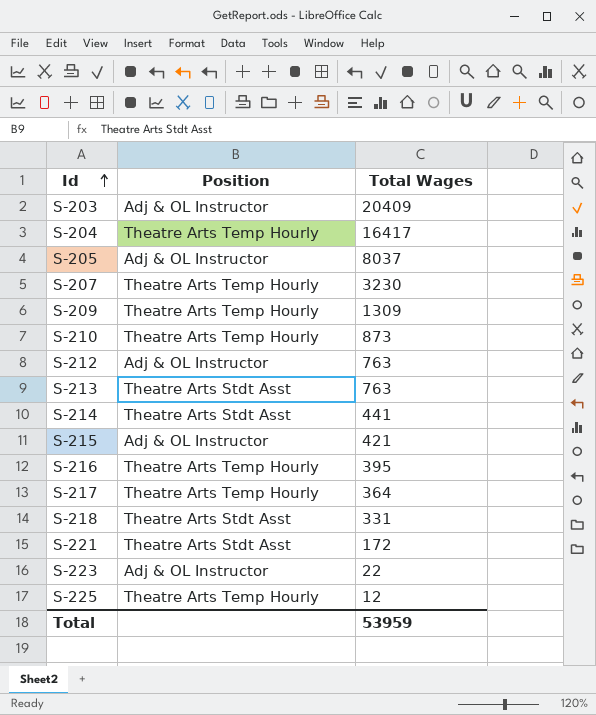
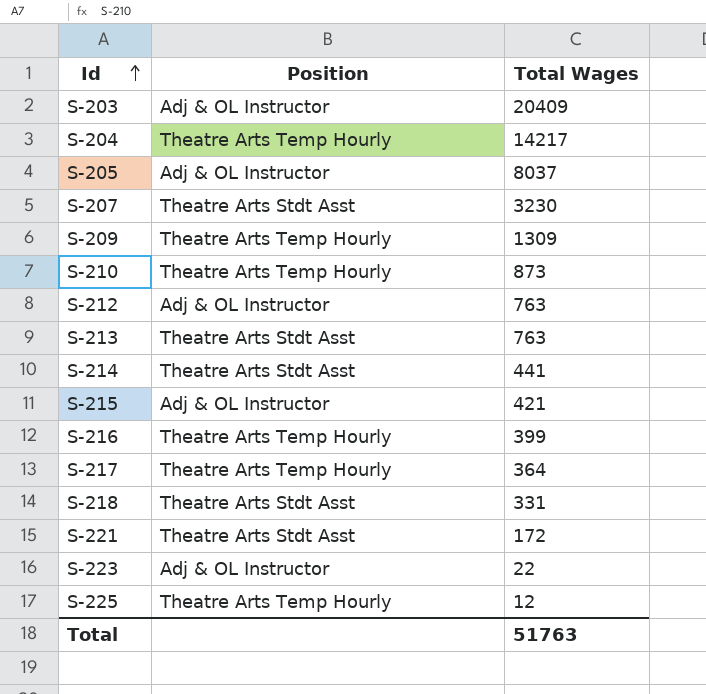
S-204 | Total Wages: 16417 -> 14217
S-207 | Position: Theatre Arts Temp Hourly -> Theatre Arts Stdt Asst
S-216 | Total Wages: 395 -> 399
Total | Total Wages: 53959 -> 51763

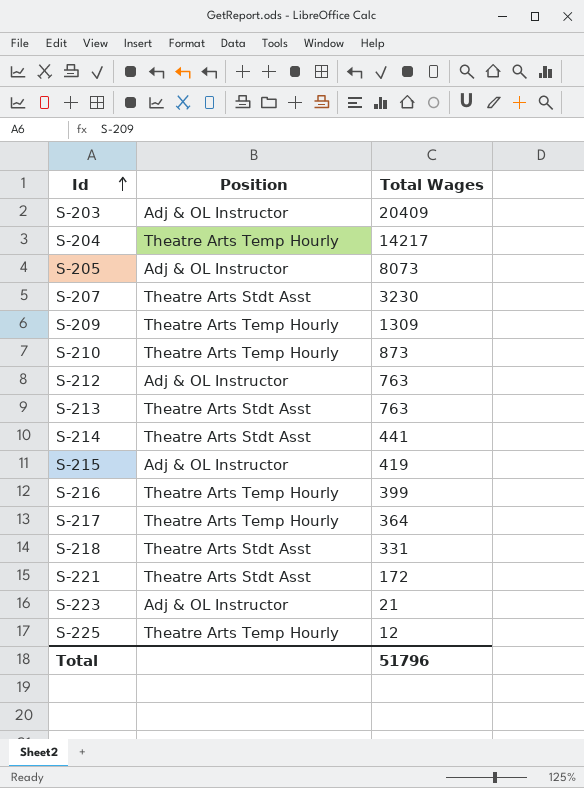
S-205 | Total Wages: 8037 -> 8073
S-215 | Total Wages: 421 -> 419
S-223 | Total Wages: 22 -> 21
Total | Total Wages: 51763 -> 51796

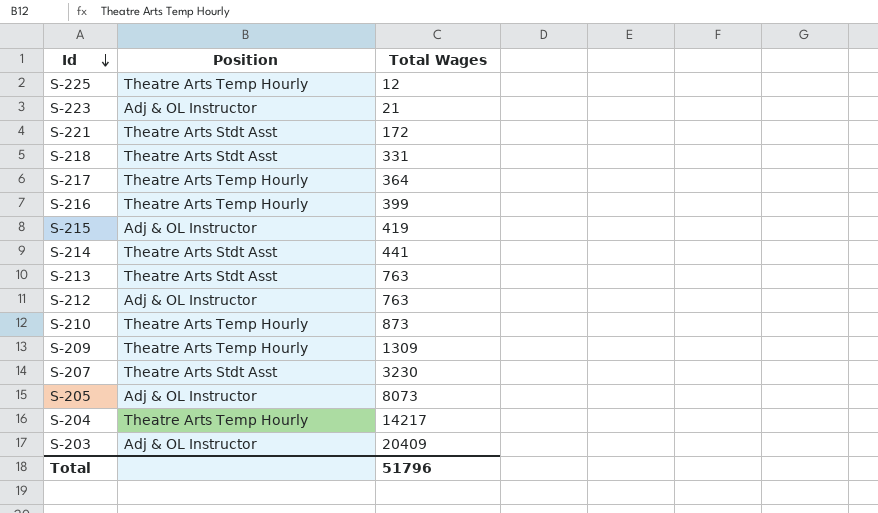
row order: Id ascending -> Id descending

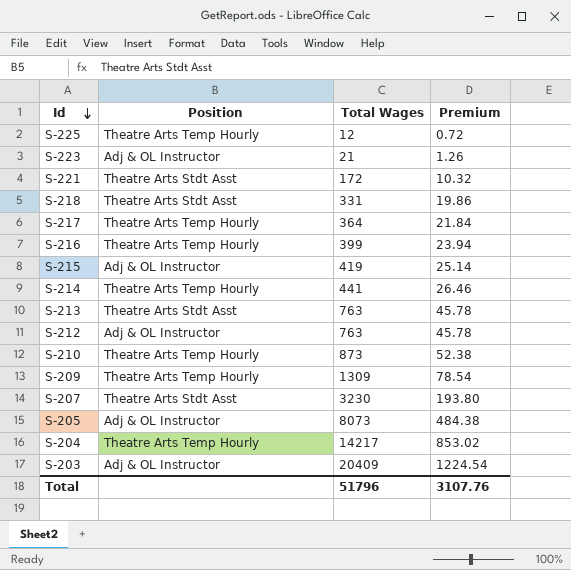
column Premium | formula: none -> [Total Wages] * 0.06
S-214 | Position: Theatre Arts Stdt Asst -> Theatre Arts Temp Hourly

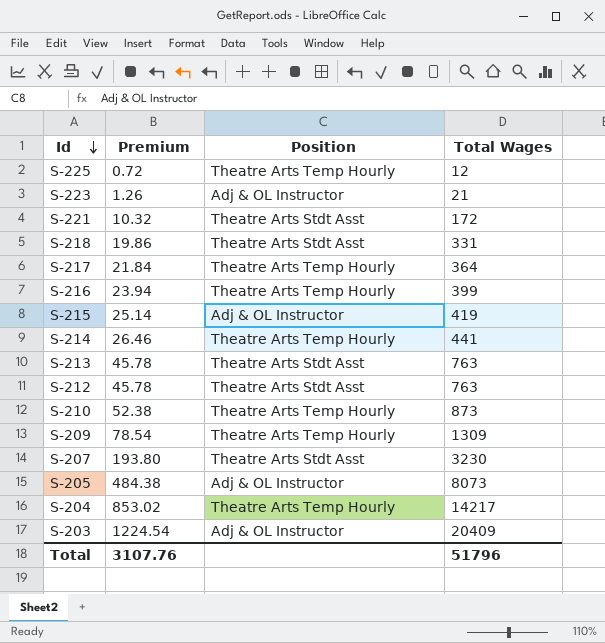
column Premium | position: 4 -> 2
S-212 | Position: Adj & OL Instructor -> Theatre Arts Stdt Asst

